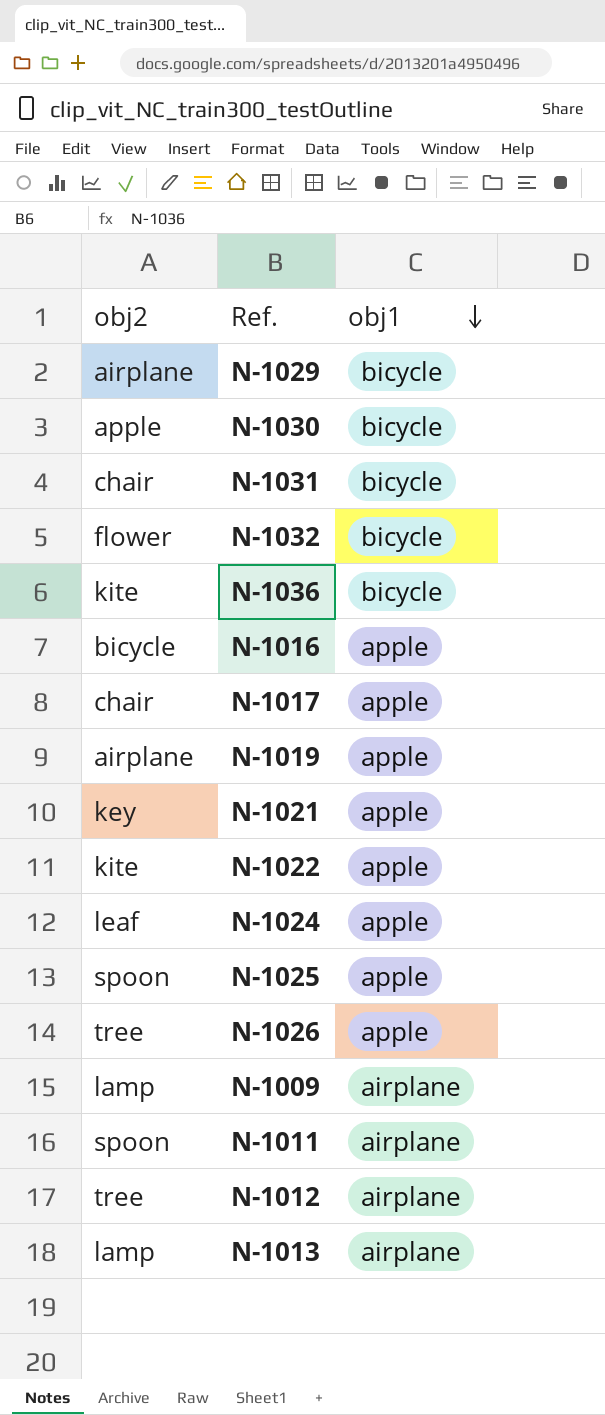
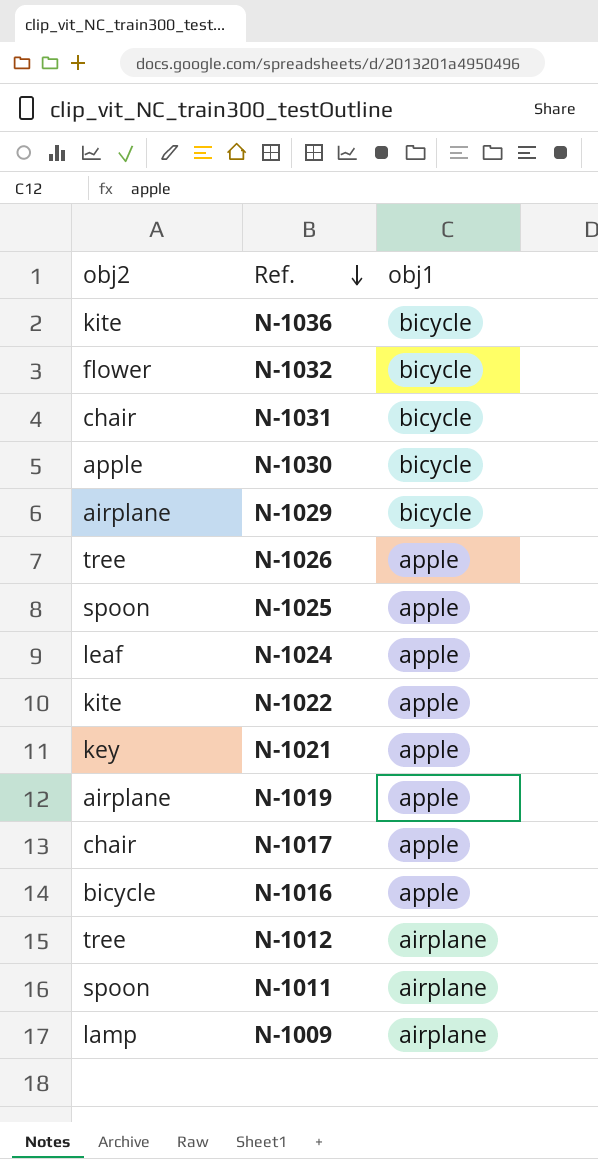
row order: obj1 descending -> Ref. descending
row N-1013: lamp | airplane -> none

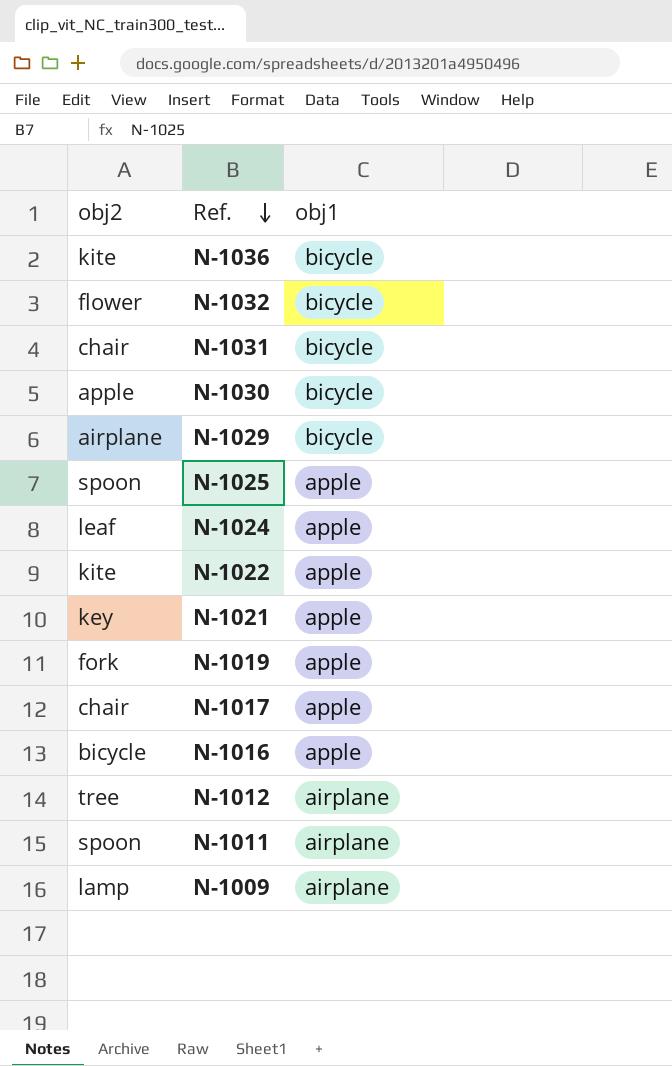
row N-1026: tree | apple -> none
N-1019 | obj2: airplane -> fork

